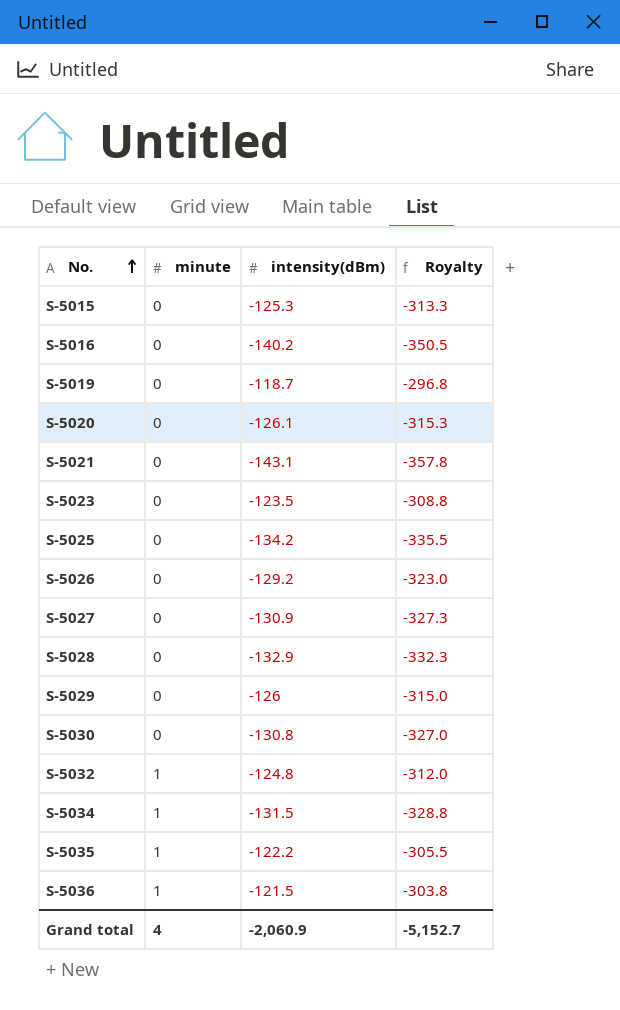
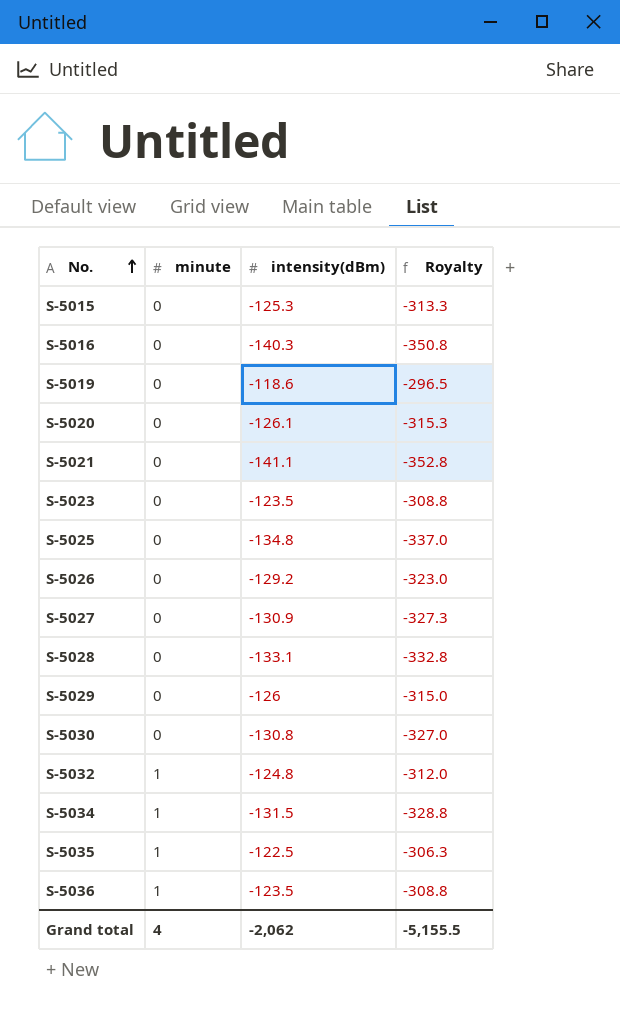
S-5016 | intensity(dBm): -140.2 -> -140.3
S-5016 | Royalty: -350.5 -> -350.8
S-5019 | intensity(dBm): -118.7 -> -118.6
S-5019 | Royalty: -296.8 -> -296.5
S-5021 | intensity(dBm): -143.1 -> -141.1
S-5021 | Royalty: -357.8 -> -352.8
S-5025 | intensity(dBm): -134.2 -> -134.8
S-5025 | Royalty: -335.5 -> -337.0
S-5028 | intensity(dBm): -132.9 -> -133.1
S-5028 | Royalty: -332.3 -> -332.8
S-5035 | intensity(dBm): -122.2 -> -122.5
S-5035 | Royalty: -305.5 -> -306.3
S-5036 | intensity(dBm): -121.5 -> -123.5
S-5036 | Royalty: -303.8 -> -308.8
Grand total | intensity(dBm): -2,060.9 -> -2,062
Grand total | Royalty: -5,152.7 -> -5,155.5

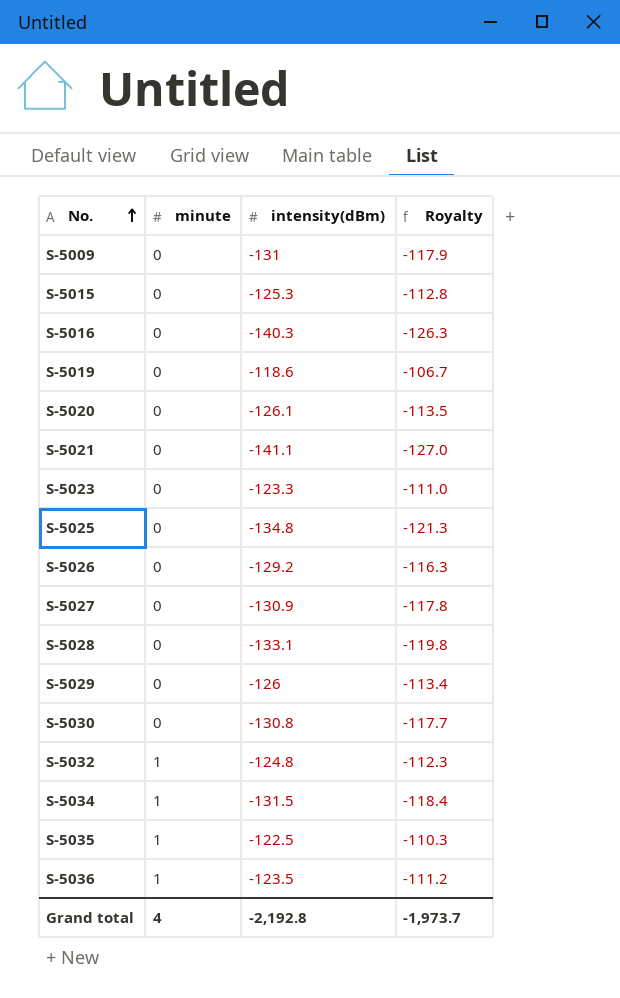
column Royalty | formula: [intensity(dBm)] * 2.5 -> [intensity(dBm)] * 0.9
row S-5009: none -> 0 | -131 | -117.9
S-5023 | intensity(dBm): -123.5 -> -123.3
Grand total | intensity(dBm): -2,062 -> -2,192.8
Grand total | Royalty: -5,155.5 -> -1,973.7

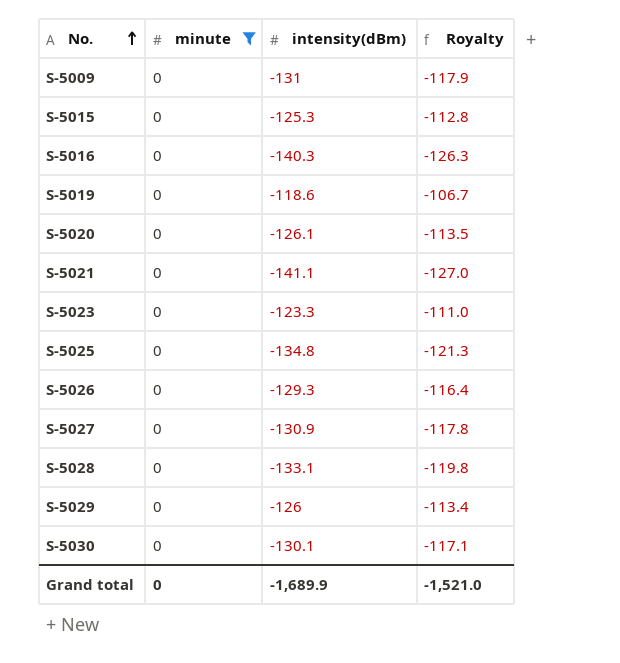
filter: none -> minute = 0
S-5026 | intensity(dBm): -129.2 -> -129.3
S-5026 | Royalty: -116.3 -> -116.4
S-5030 | intensity(dBm): -130.8 -> -130.1
S-5030 | Royalty: -117.7 -> -117.1
Grand total | minute: 4 -> 0
Grand total | intensity(dBm): -2,192.8 -> -1,689.9
Grand total | Royalty: -1,973.7 -> -1,521.0

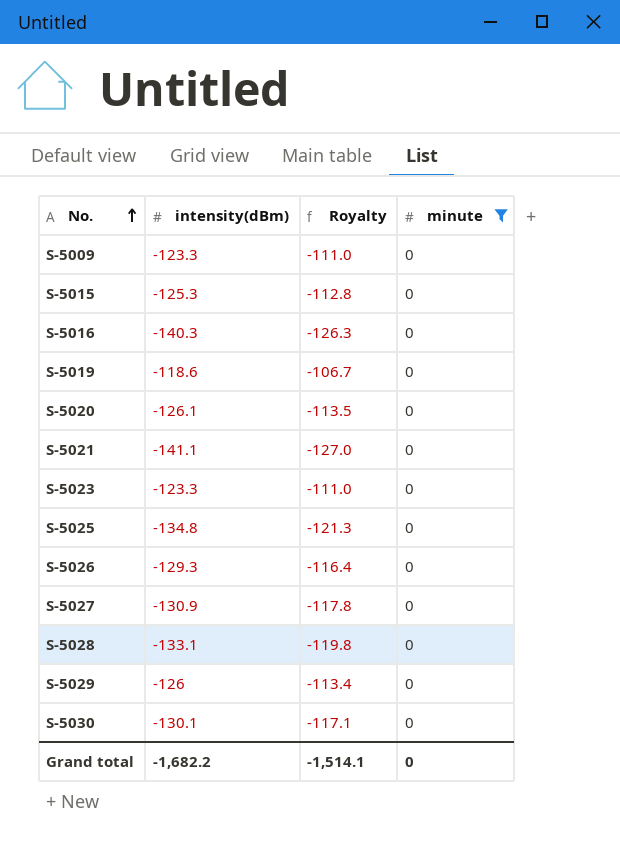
column minute | position: 2 -> 4
S-5009 | intensity(dBm): -131 -> -123.3
S-5009 | Royalty: -117.9 -> -111.0
Grand total | intensity(dBm): -1,689.9 -> -1,682.2
Grand total | Royalty: -1,521.0 -> -1,514.1

